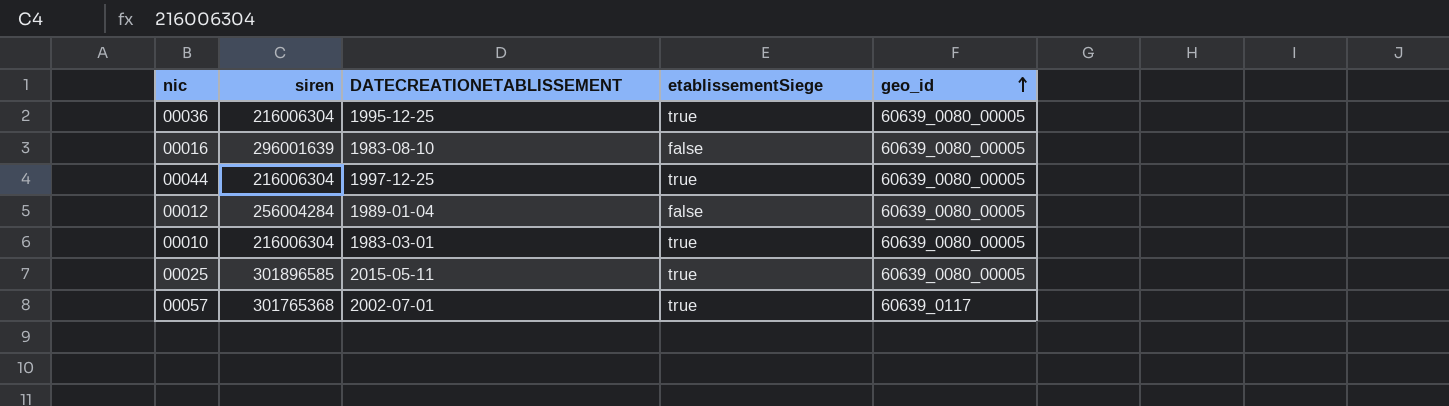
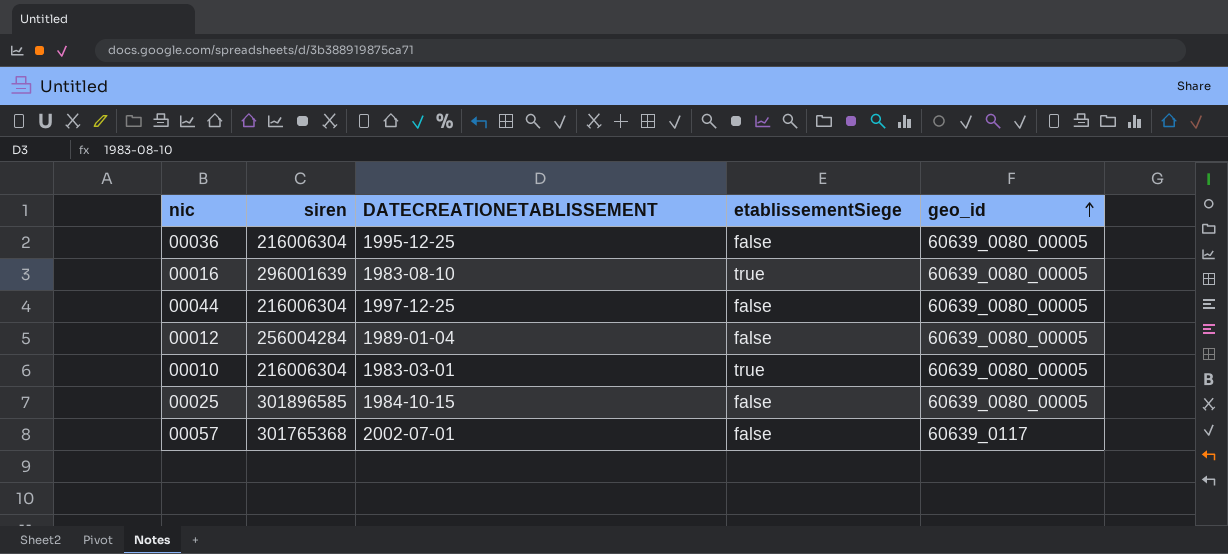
00036 | etablissementSiege: true -> false
00016 | etablissementSiege: false -> true
00044 | etablissementSiege: true -> false
00025 | DATECREATIONETABLISSEMENT: 2015-05-11 -> 1984-10-15
00025 | etablissementSiege: true -> false
00057 | etablissementSiege: true -> false

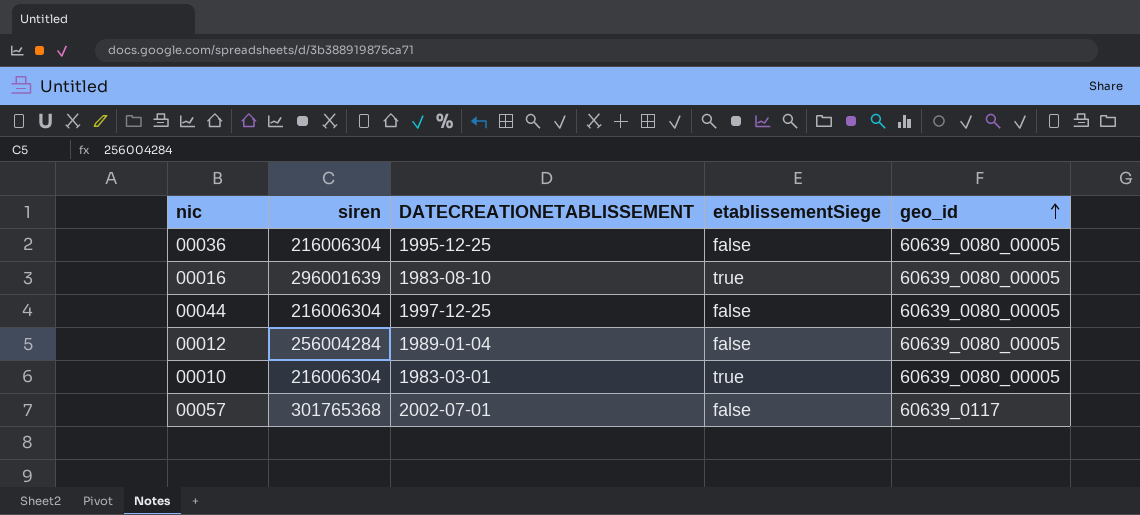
row 00025: 301896585 | 1984-10-15 | false | 60639_0080_00005 -> none

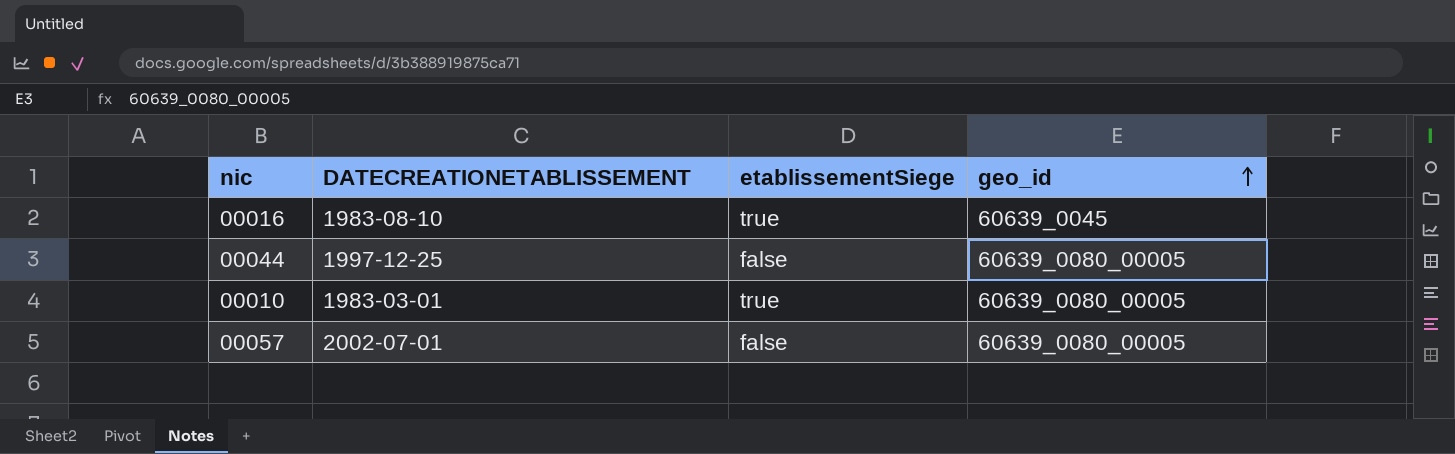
column siren | position: 2 -> none
row 00036: 216006304 | 1995-12-25 | false | 60639_0080_00005 -> none
row 00012: 256004284 | 1989-01-04 | false | 60639_0080_00005 -> none
00016 | geo_id: 60639_0080_00005 -> 60639_0045
00057 | geo_id: 60639_0117 -> 60639_0080_00005

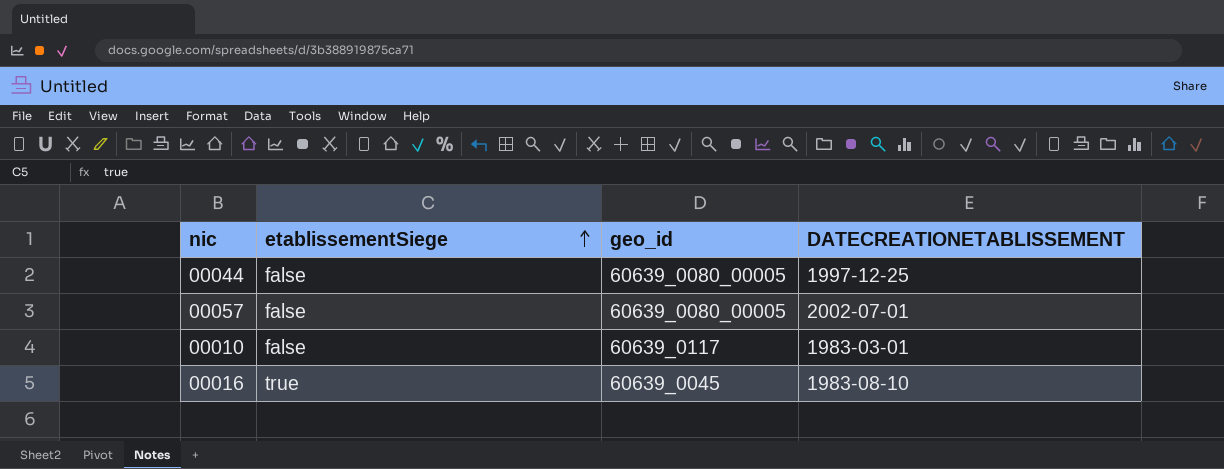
row order: geo_id ascending -> etablissementSiege ascending
column DATECREATIONETABLISSEMENT | position: 2 -> 4
00010 | etablissementSiege: true -> false
00010 | geo_id: 60639_0080_00005 -> 60639_0117

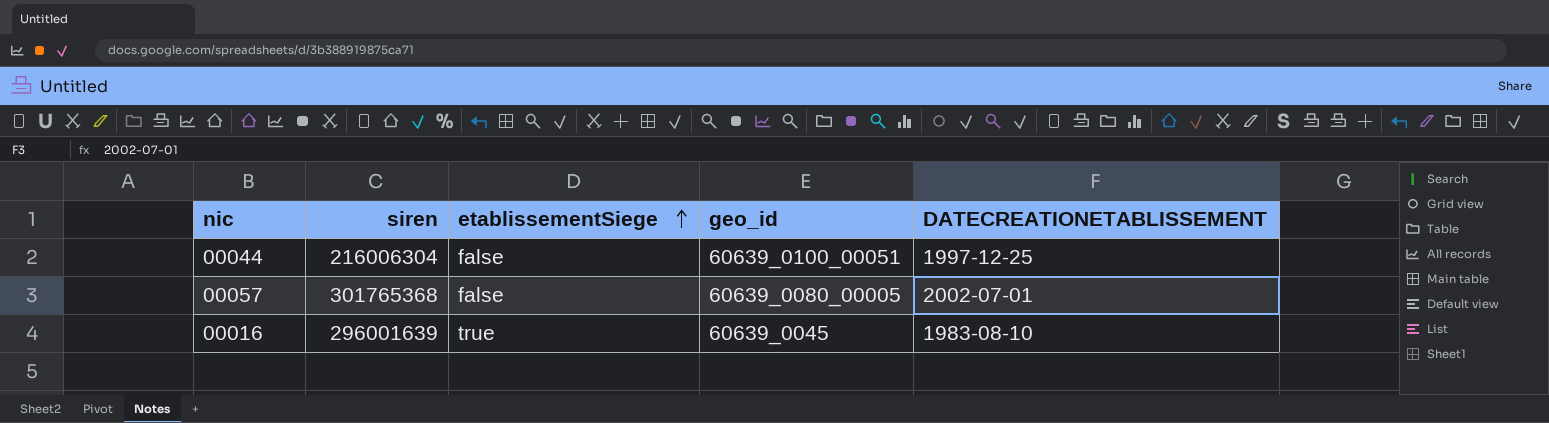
column siren | position: none -> 2
row 00010: false | 60639_0117 | 1983-03-01 -> none
00044 | geo_id: 60639_0080_00005 -> 60639_0100_00051

